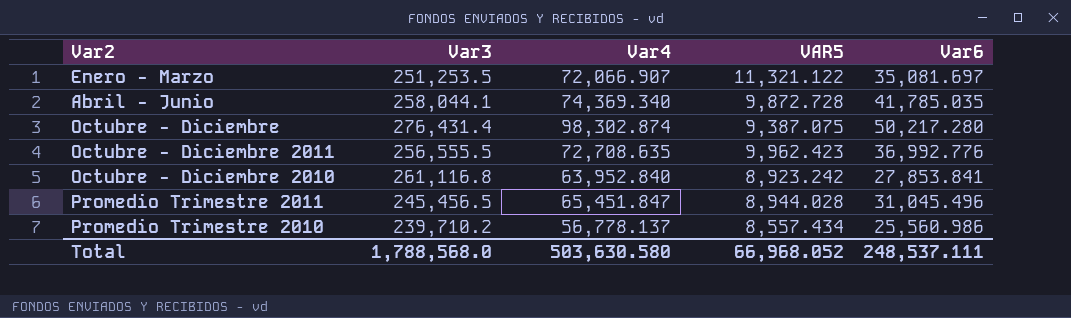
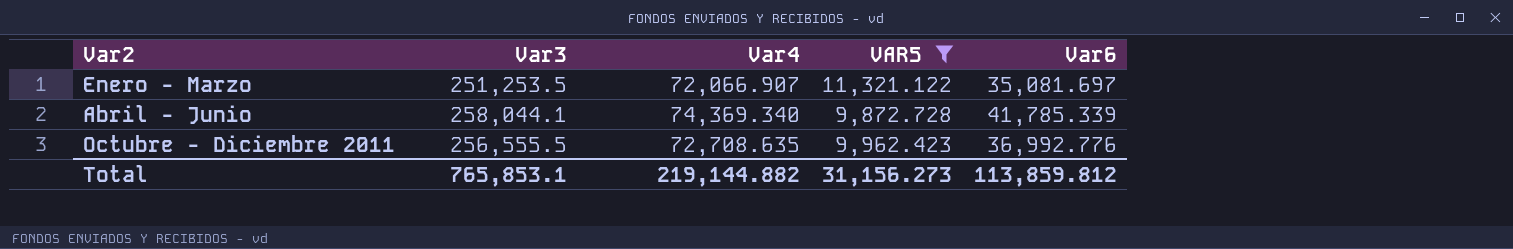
filter: none -> VAR5 >= 9,872.728
Abril - Junio | Var6: 41,785.035 -> 41,785.339
Total | Var3: 1,788,568.0 -> 765,853.1
Total | Var4: 503,630.580 -> 219,144.882
Total | VAR5: 66,968.052 -> 31,156.273
Total | Var6: 248,537.111 -> 113,859.812

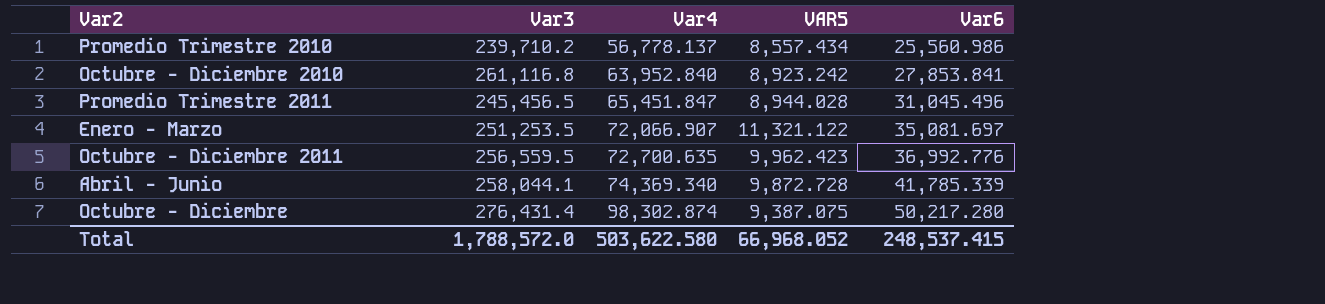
filter: VAR5 >= 9,872.728 -> none
row order: none -> Var4 ascending
Octubre - Diciembre 2011 | Var3: 256,555.5 -> 256,559.5
Octubre - Diciembre 2011 | Var4: 72,708.635 -> 72,700.635
Total | Var3: 765,853.1 -> 1,788,572.0
Total | Var4: 219,144.882 -> 503,622.580
Total | VAR5: 31,156.273 -> 66,968.052
Total | Var6: 113,859.812 -> 248,537.415

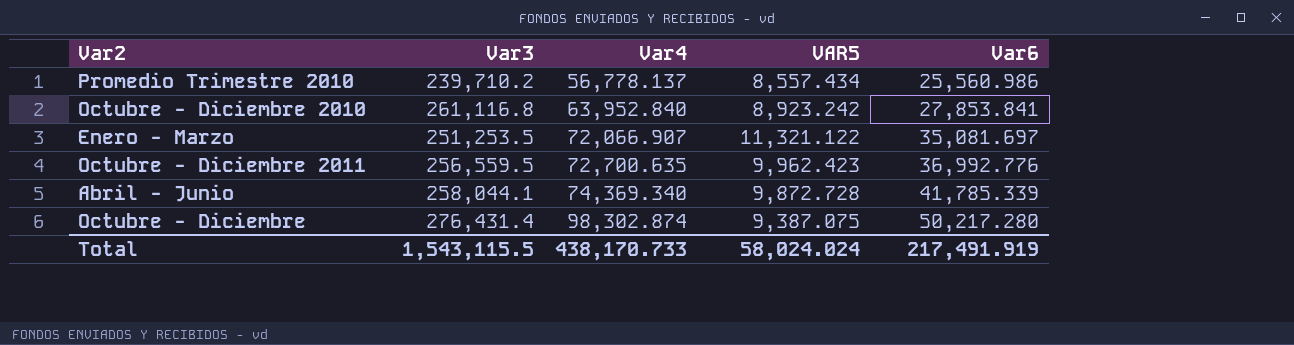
row Promedio Trimestre 2011: 245,456.5 | 65,451.847 | 8,944.028 | 31,045.496 -> none
Total | Var3: 1,788,572.0 -> 1,543,115.5
Total | Var4: 503,622.580 -> 438,170.733
Total | VAR5: 66,968.052 -> 58,024.024
Total | Var6: 248,537.415 -> 217,491.919

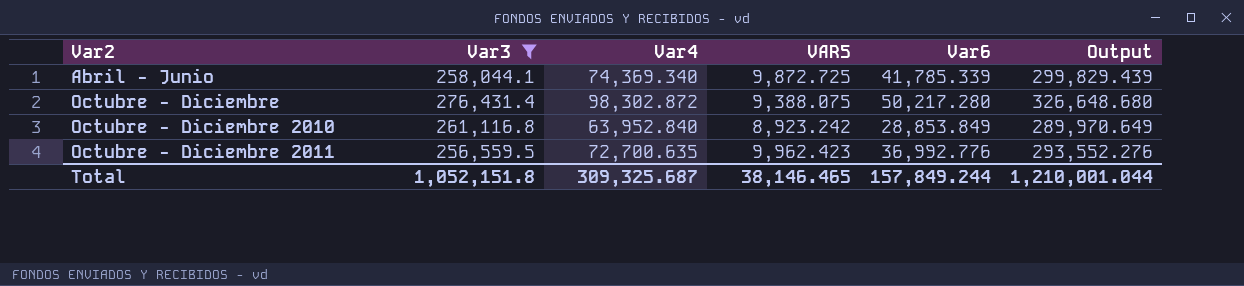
filter: none -> Var3 >= 256,559.5
row order: Var4 ascending -> Var2 ascending
column Output | formula: none -> [Var3] + [Var6]
Abril - Junio | VAR5: 9,872.728 -> 9,872.725
Octubre - Diciembre | Var4: 98,302.874 -> 98,302.872
Octubre - Diciembre | VAR5: 9,387.075 -> 9,388.075
Octubre - Diciembre 2010 | Var6: 27,853.841 -> 28,853.849
Total | Var3: 1,543,115.5 -> 1,052,151.8
Total | Var4: 438,170.733 -> 309,325.687
Total | VAR5: 58,024.024 -> 38,146.465
Total | Var6: 217,491.919 -> 157,849.244

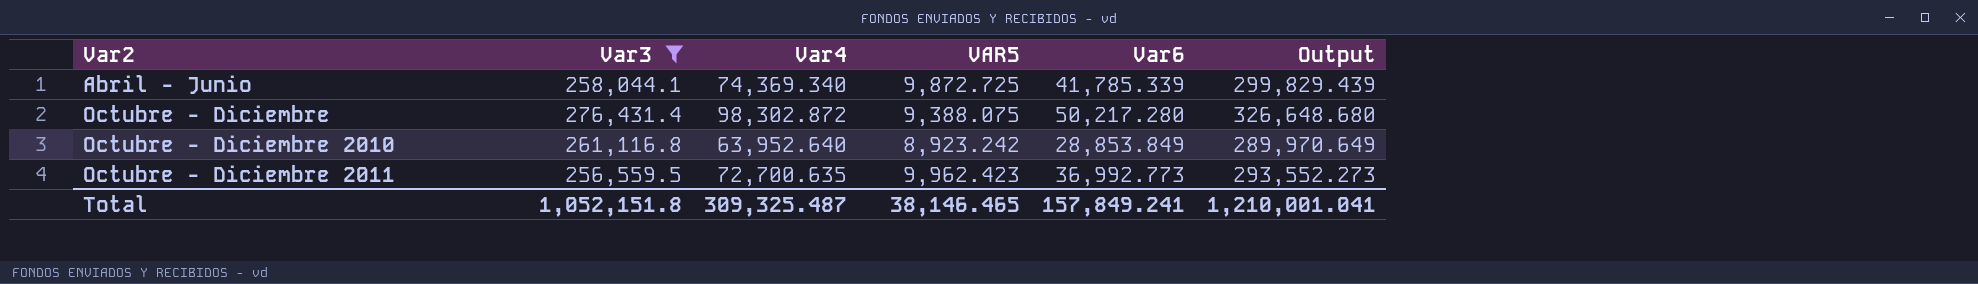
Octubre - Diciembre 2010 | Var4: 63,952.840 -> 63,952.640
Octubre - Diciembre 2011 | Var6: 36,992.776 -> 36,992.773
Octubre - Diciembre 2011 | Output: 293,552.276 -> 293,552.273
Total | Var4: 309,325.687 -> 309,325.487
Total | Var6: 157,849.244 -> 157,849.241
Total | Output: 1,210,001.044 -> 1,210,001.041

